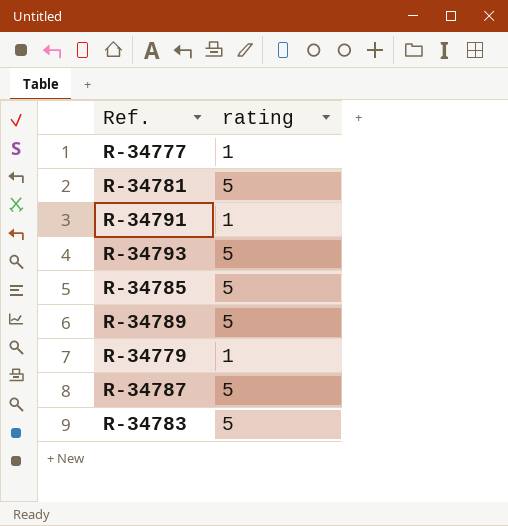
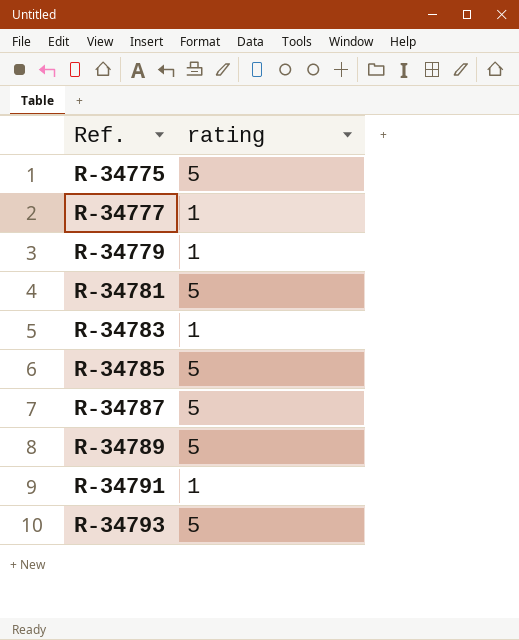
row order: none -> Ref. ascending
row R-34775: none -> 5
R-34783 | rating: 5 -> 1

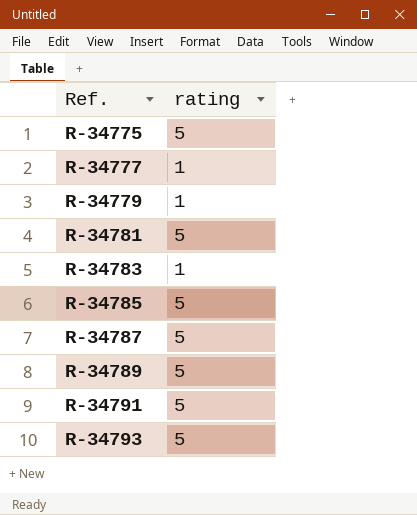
R-34791 | rating: 1 -> 5

